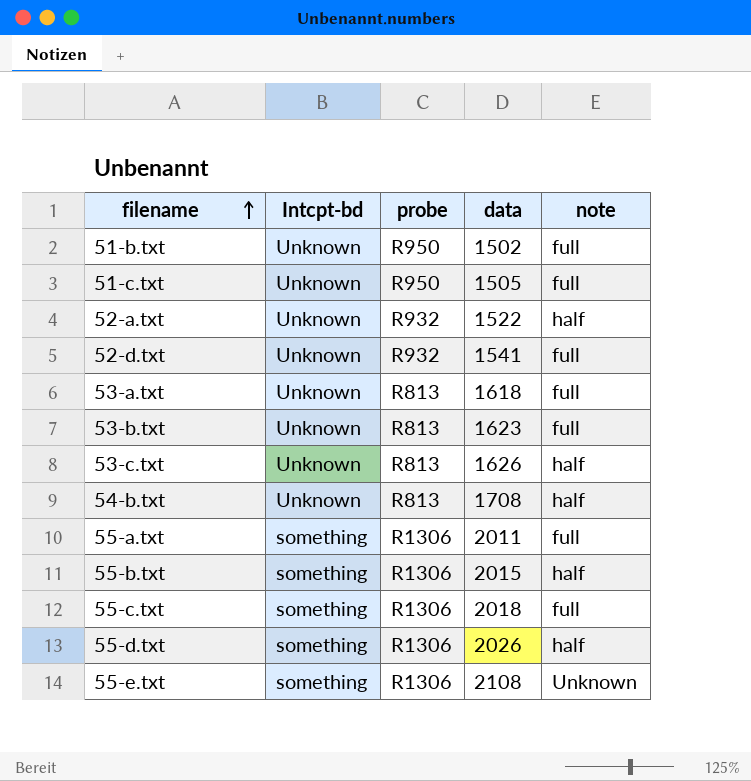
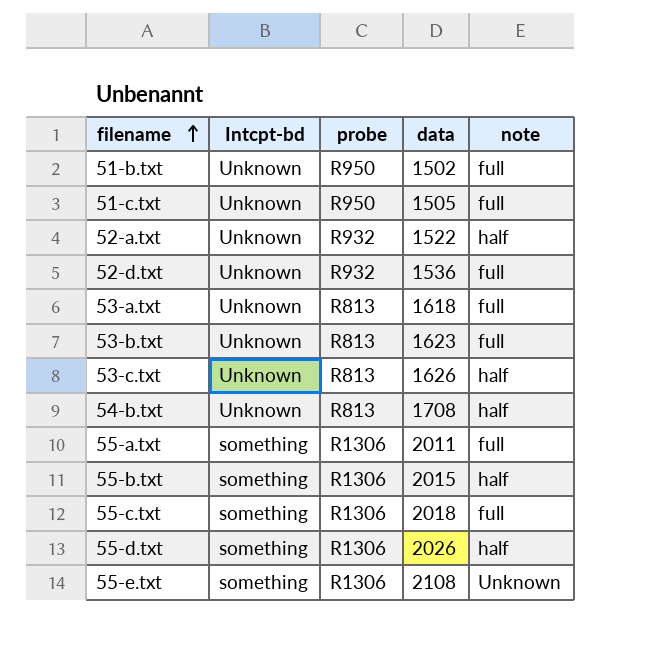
52-d.txt | data: 1541 -> 1536

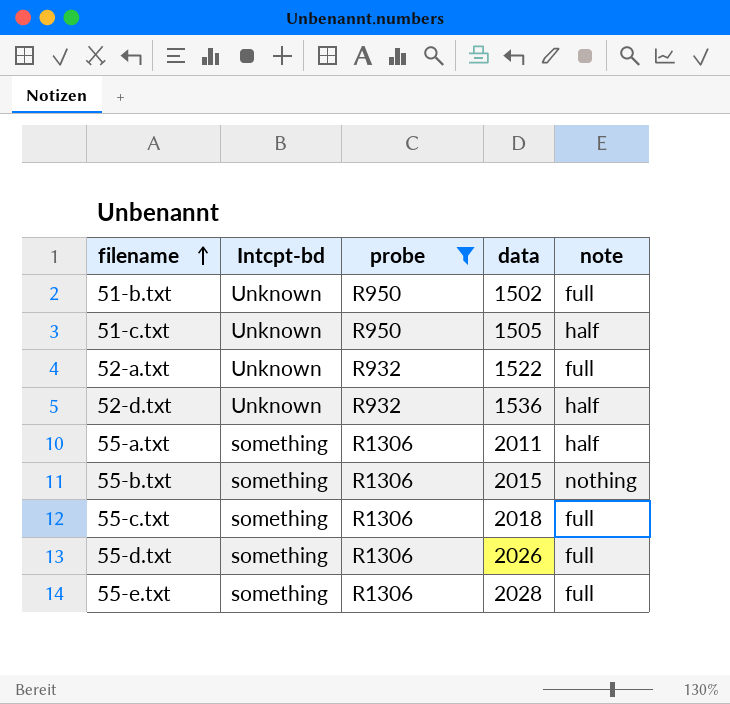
filter: none -> probe != R813
51-c.txt | note: full -> half
52-a.txt | note: half -> full
52-d.txt | note: full -> half
55-a.txt | note: full -> half
55-b.txt | note: half -> nothing
55-d.txt | note: half -> full
55-e.txt | data: 2108 -> 2028
55-e.txt | note: Unknown -> full

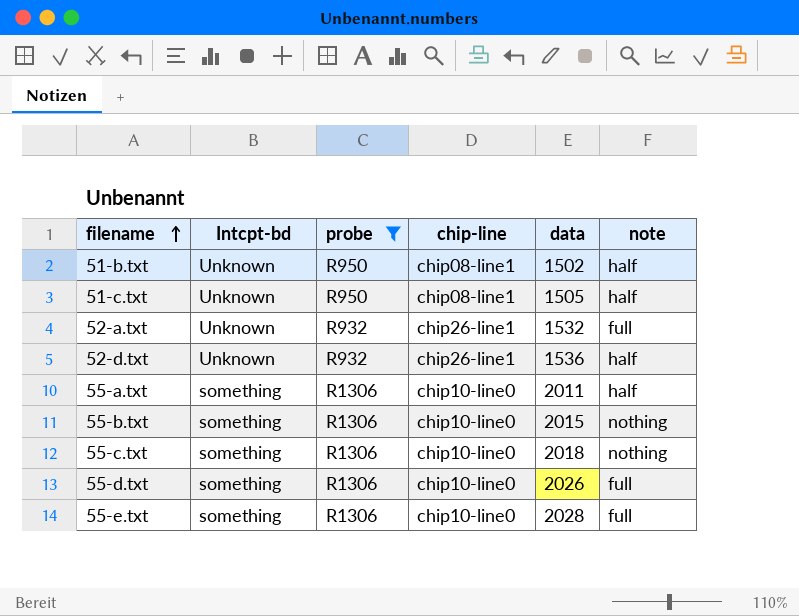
column chip-line | position: none -> 4
51-b.txt | note: full -> half
52-a.txt | data: 1522 -> 1532
55-c.txt | note: full -> nothing

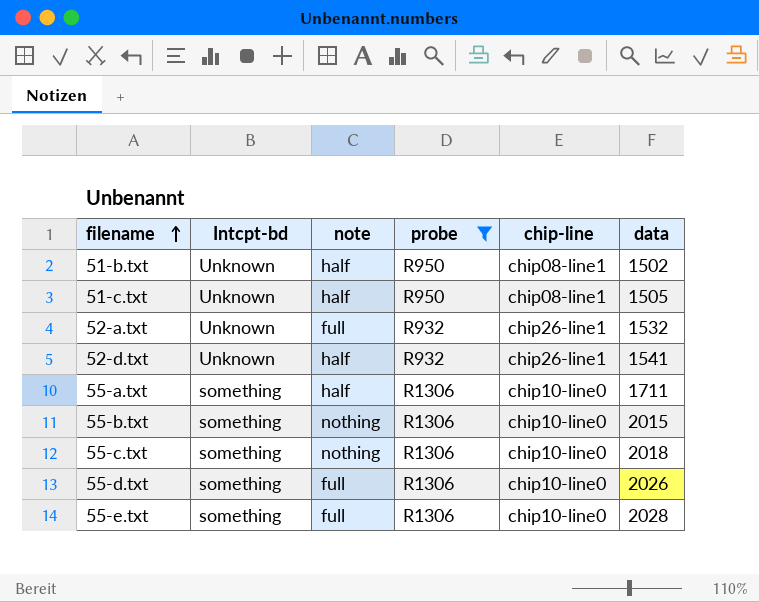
column note | position: 6 -> 3
52-d.txt | data: 1536 -> 1541
55-a.txt | data: 2011 -> 1711

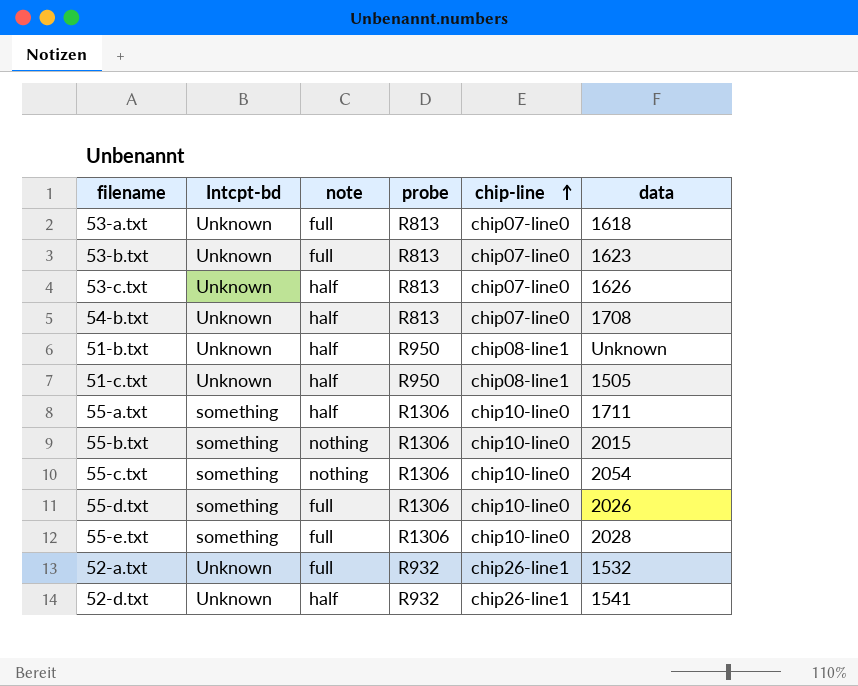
filter: probe != R813 -> none
row order: filename ascending -> chip-line ascending
51-b.txt | data: 1502 -> Unknown
55-c.txt | data: 2018 -> 2054

